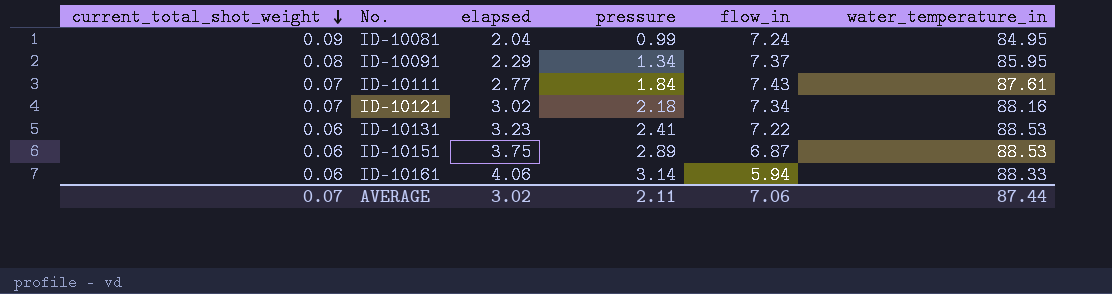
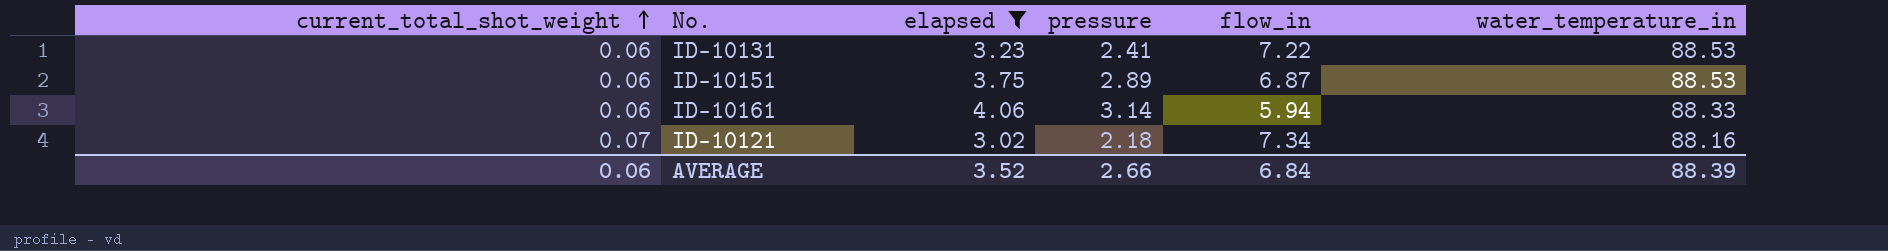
filter: none -> elapsed >= 3.02
row order: current_total_shot_weight descending -> current_total_shot_weight ascending
AVERAGE | current_total_shot_weight: 0.07 -> 0.06
AVERAGE | elapsed: 3.02 -> 3.52
AVERAGE | pressure: 2.11 -> 2.66
AVERAGE | flow_in: 7.06 -> 6.84
AVERAGE | water_temperature_in: 87.44 -> 88.39

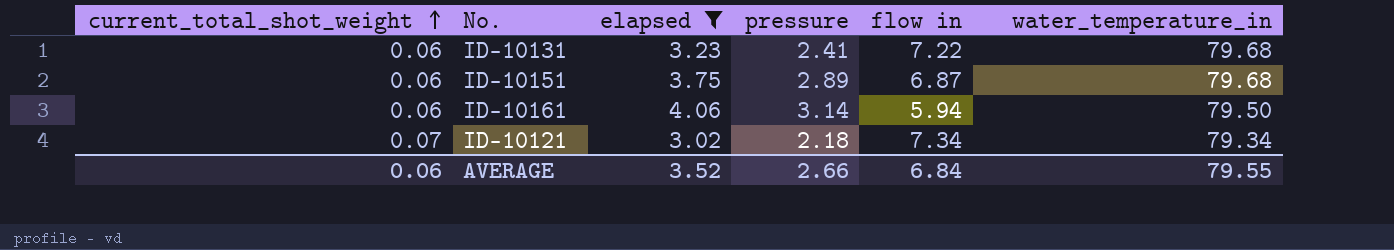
column name: flow_in -> flow in
ID-10131 | water_temperature_in: 88.53 -> 79.68
ID-10151 | water_temperature_in: 88.53 -> 79.68
ID-10161 | water_temperature_in: 88.33 -> 79.50
ID-10121 | water_temperature_in: 88.16 -> 79.34
AVERAGE | water_temperature_in: 88.39 -> 79.55

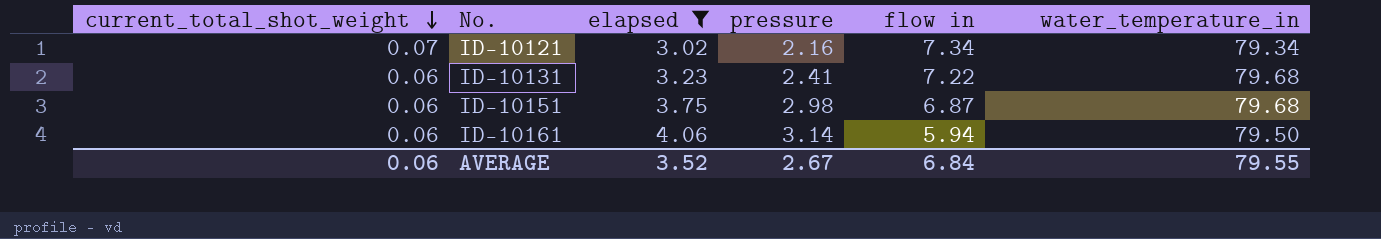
row order: current_total_shot_weight ascending -> current_total_shot_weight descending
ID-10121 | pressure: 2.18 -> 2.16
ID-10151 | pressure: 2.89 -> 2.98
AVERAGE | pressure: 2.66 -> 2.67

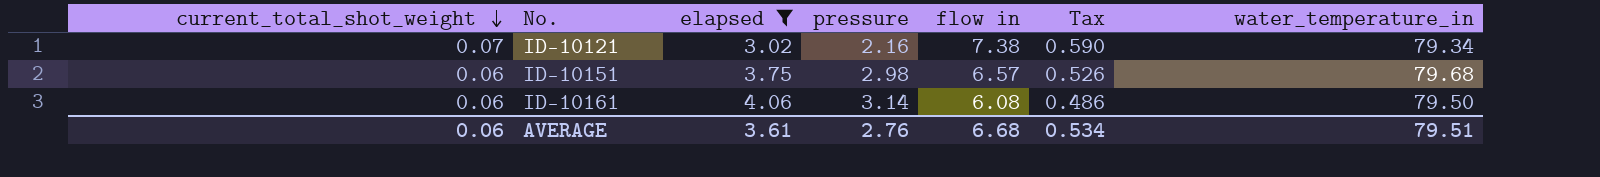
column Tax | formula: none -> [flow in] * 0.08
row ID-10131: 0.06 | 3.23 | 2.41 | 7.22 | 79.68 -> none
ID-10121 | flow in: 7.34 -> 7.38
ID-10151 | flow in: 6.87 -> 6.57
ID-10161 | flow in: 5.94 -> 6.08
AVERAGE | elapsed: 3.52 -> 3.61
AVERAGE | pressure: 2.67 -> 2.76
AVERAGE | flow in: 6.84 -> 6.68
AVERAGE | water_temperature_in: 79.55 -> 79.51

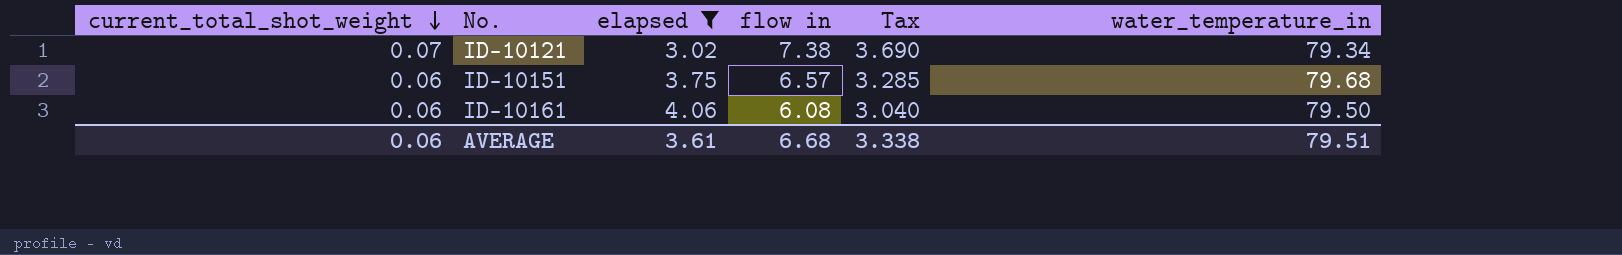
column pressure | position: 4 -> none
column Tax | formula: [flow in] * 0.08 -> [flow in] * 0.5
AVERAGE | Tax: 0.534 -> 3.338

